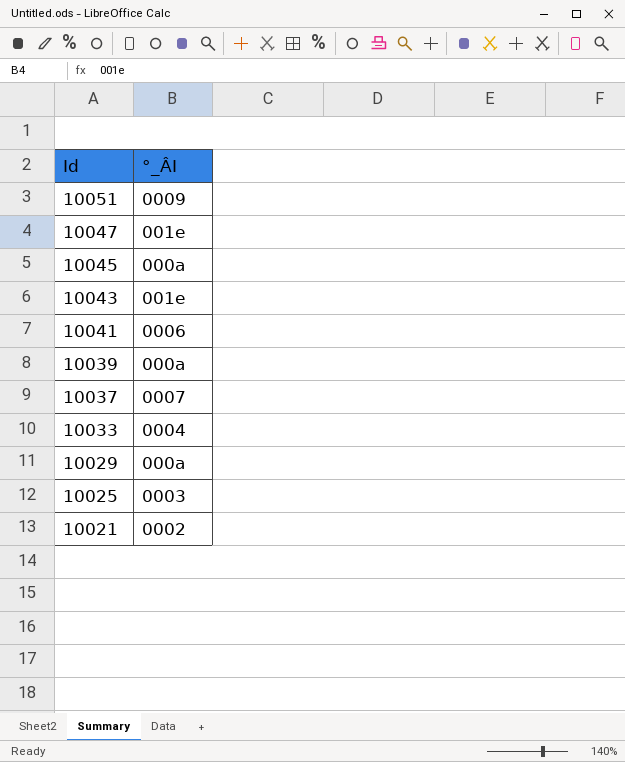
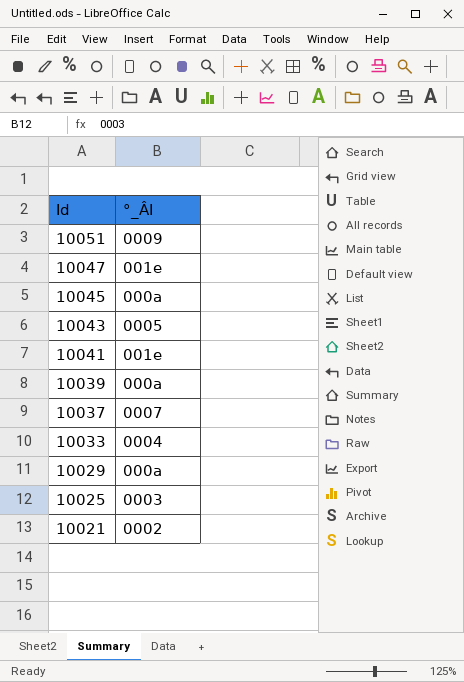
10043 | °_ÂI: 001e -> 0005
10041 | °_ÂI: 0006 -> 001e

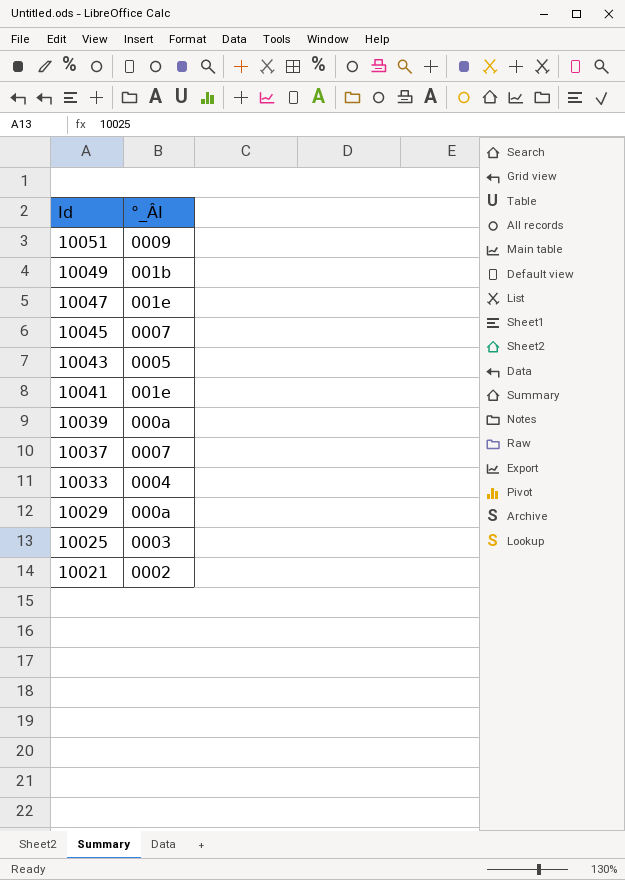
row 10049: none -> 001b
10045 | °_ÂI: 000a -> 0007

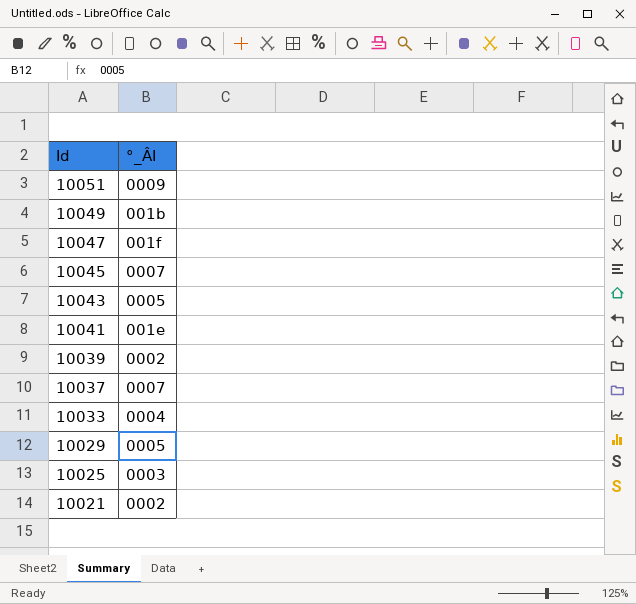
10047 | °_ÂI: 001e -> 001f
10039 | °_ÂI: 000a -> 0002
10029 | °_ÂI: 000a -> 0005

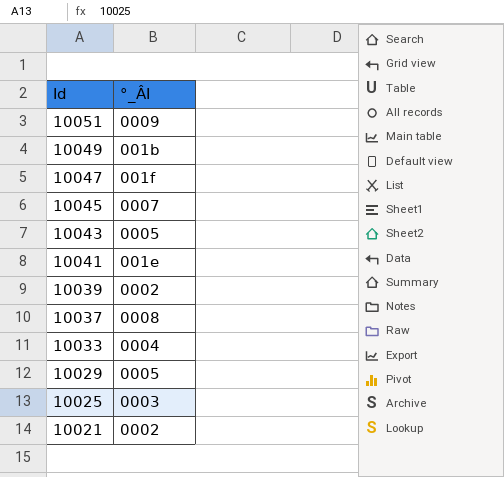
10037 | °_ÂI: 0007 -> 0008

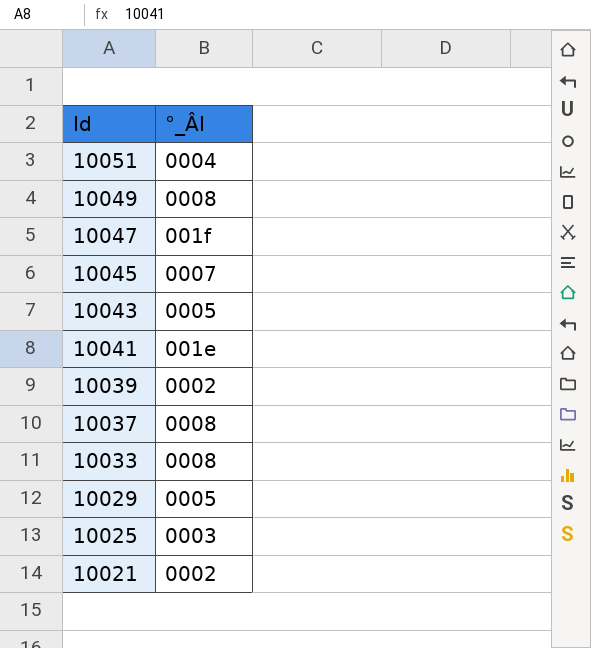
10051 | °_ÂI: 0009 -> 0004
10049 | °_ÂI: 001b -> 0008
10033 | °_ÂI: 0004 -> 0008

